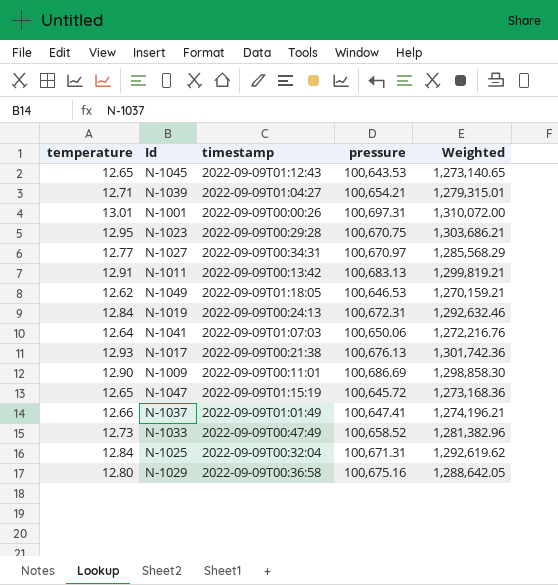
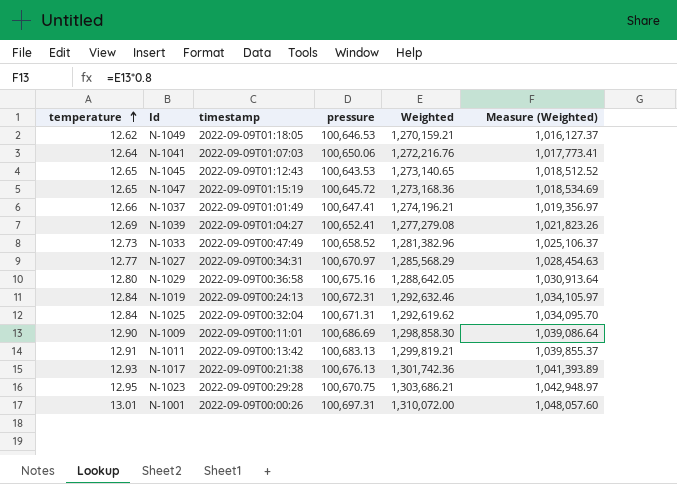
row order: none -> temperature ascending
column Measure (Weighted) | formula: none -> [Weighted] * 0.8
N-1039 | temperature: 12.71 -> 12.69
N-1039 | pressure: 100,654.21 -> 100,652.41
N-1039 | Weighted: 1,279,315.01 -> 1,277,279.08

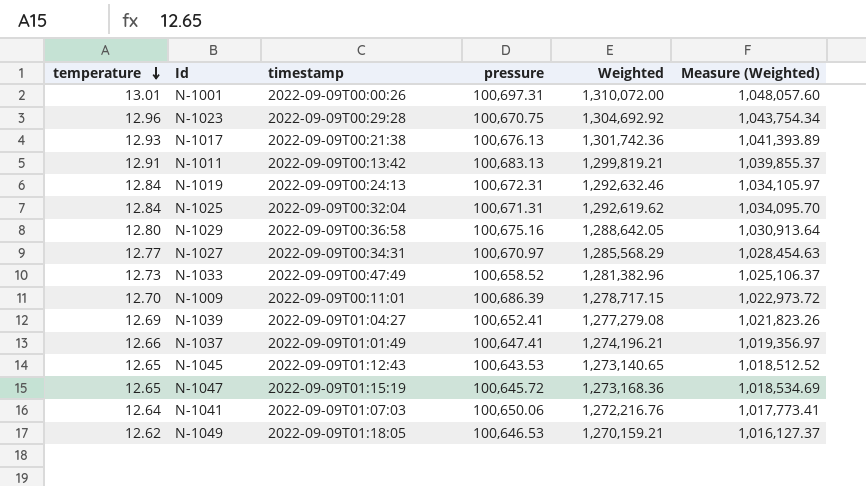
row order: temperature ascending -> temperature descending
N-1023 | temperature: 12.95 -> 12.96
N-1023 | Weighted: 1,303,686.21 -> 1,304,692.92
N-1023 | Measure (Weighted): 1,042,948.97 -> 1,043,754.34
N-1009 | temperature: 12.90 -> 12.70
N-1009 | pressure: 100,686.69 -> 100,686.39
N-1009 | Weighted: 1,298,858.30 -> 1,278,717.15
N-1009 | Measure (Weighted): 1,039,086.64 -> 1,022,973.72

